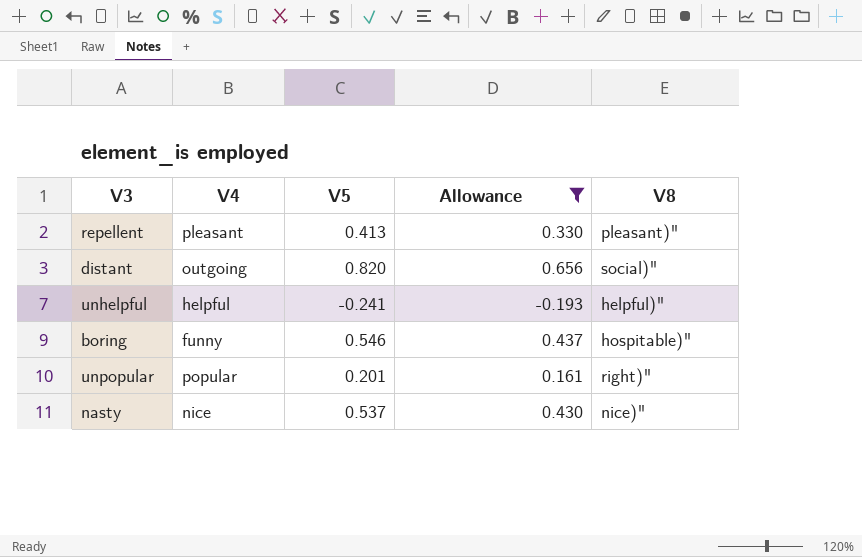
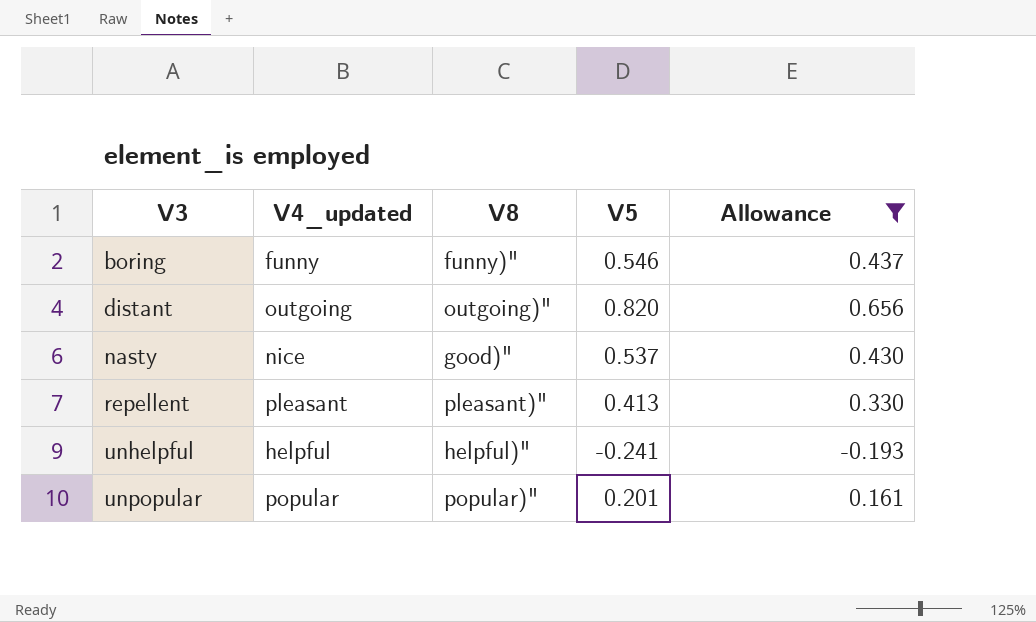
row order: none -> V3 ascending
column name: V4 -> V4_updated
column V8 | position: 5 -> 3
boring | V8: hospitable)" -> funny)"
distant | V8: social)" -> outgoing)"
nasty | V8: nice)" -> good)"
unpopular | V8: right)" -> popular)"

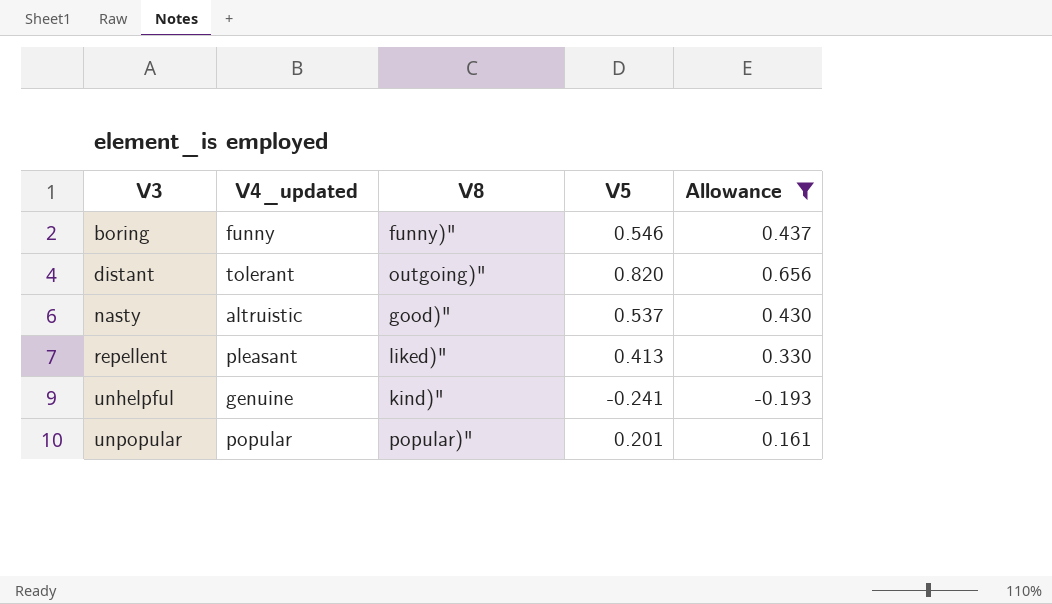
distant | V4_updated: outgoing -> tolerant
nasty | V4_updated: nice -> altruistic
repellent | V8: pleasant)" -> liked)"
unhelpful | V4_updated: helpful -> genuine
unhelpful | V8: helpful)" -> kind)"

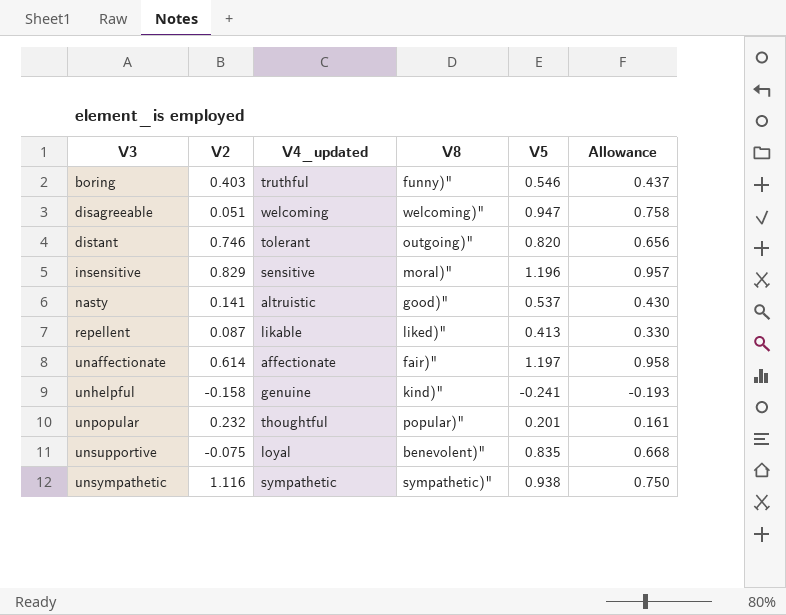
filter: Allowance <= 0.656 -> none
column V2 | position: none -> 2
boring | V4_updated: funny -> truthful
repellent | V4_updated: pleasant -> likable
unpopular | V4_updated: popular -> thoughtful

